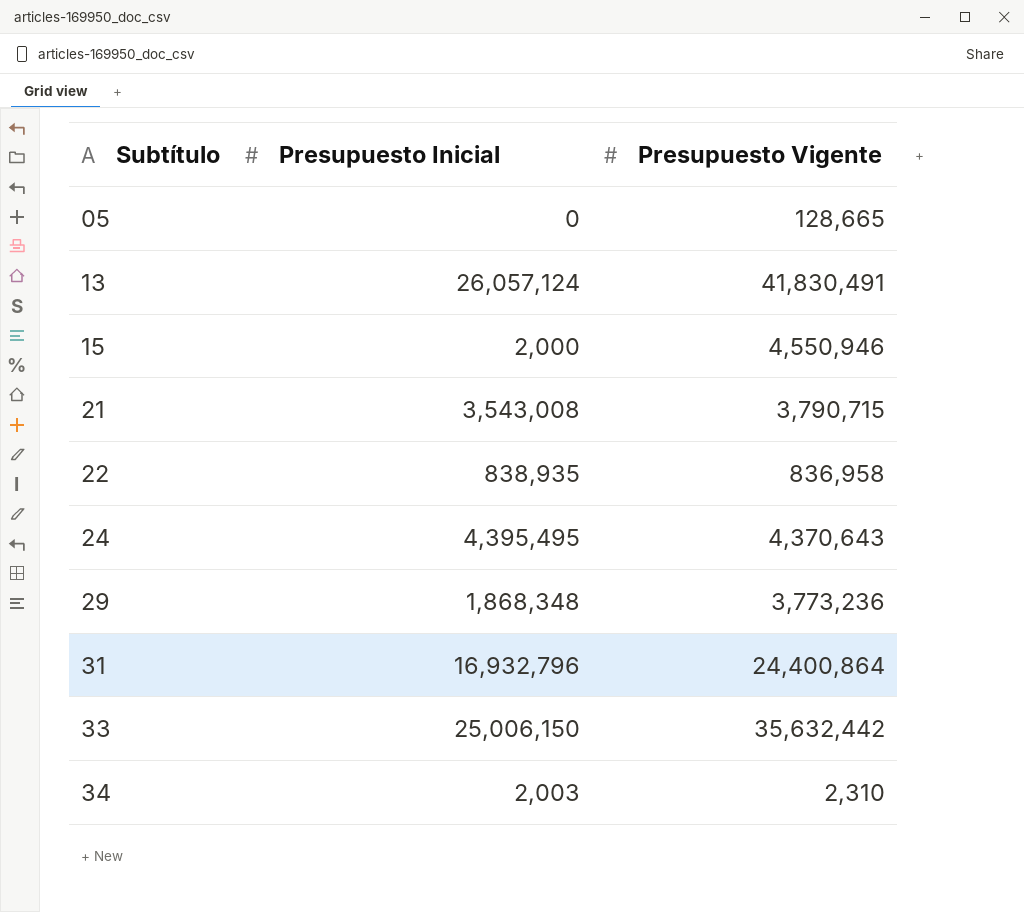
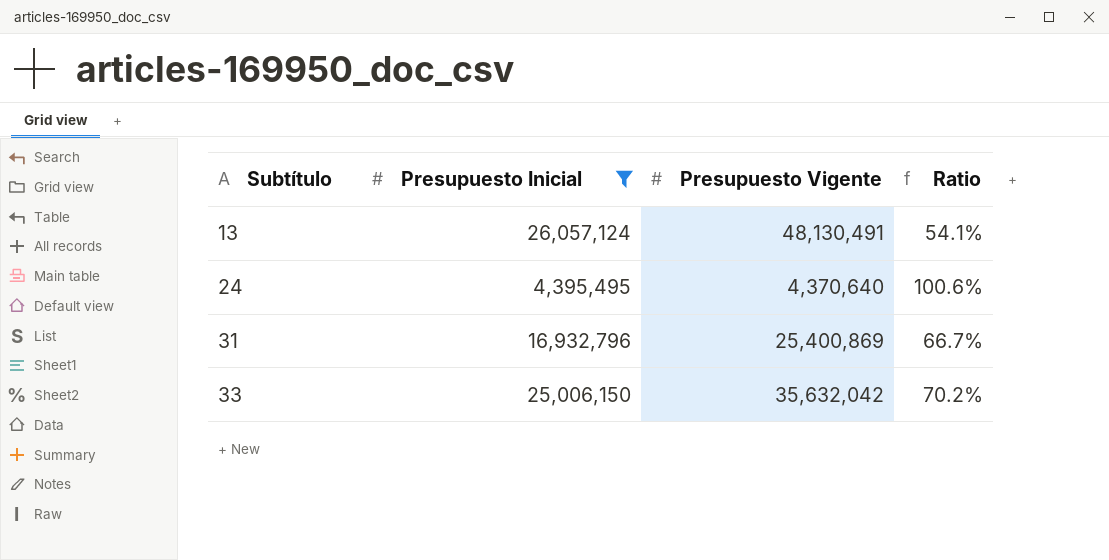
filter: none -> Presupuesto Inicial >= 4,395,495
column Ratio | formula: none -> [Presupuesto Inicial] / [Presupuesto Vigente]
13 | Presupuesto Vigente: 41,830,491 -> 48,130,491
24 | Presupuesto Vigente: 4,370,643 -> 4,370,640
31 | Presupuesto Vigente: 24,400,864 -> 25,400,869
33 | Presupuesto Vigente: 35,632,442 -> 35,632,042

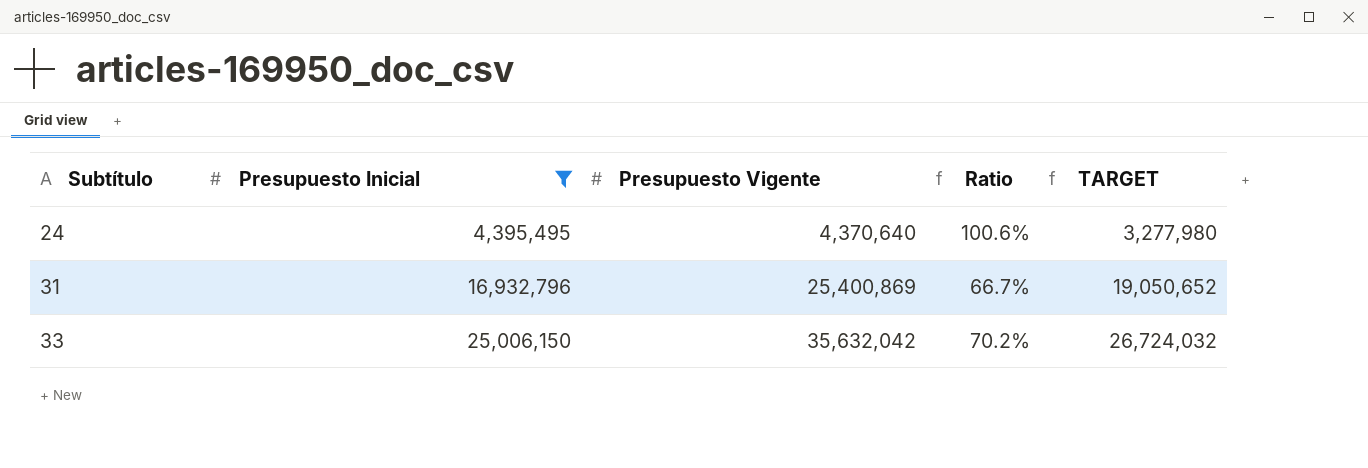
column TARGET | formula: none -> [Presupuesto Vigente] * 0.75
row 13: 26,057,124 | 48,130,491 | 54.1% -> none

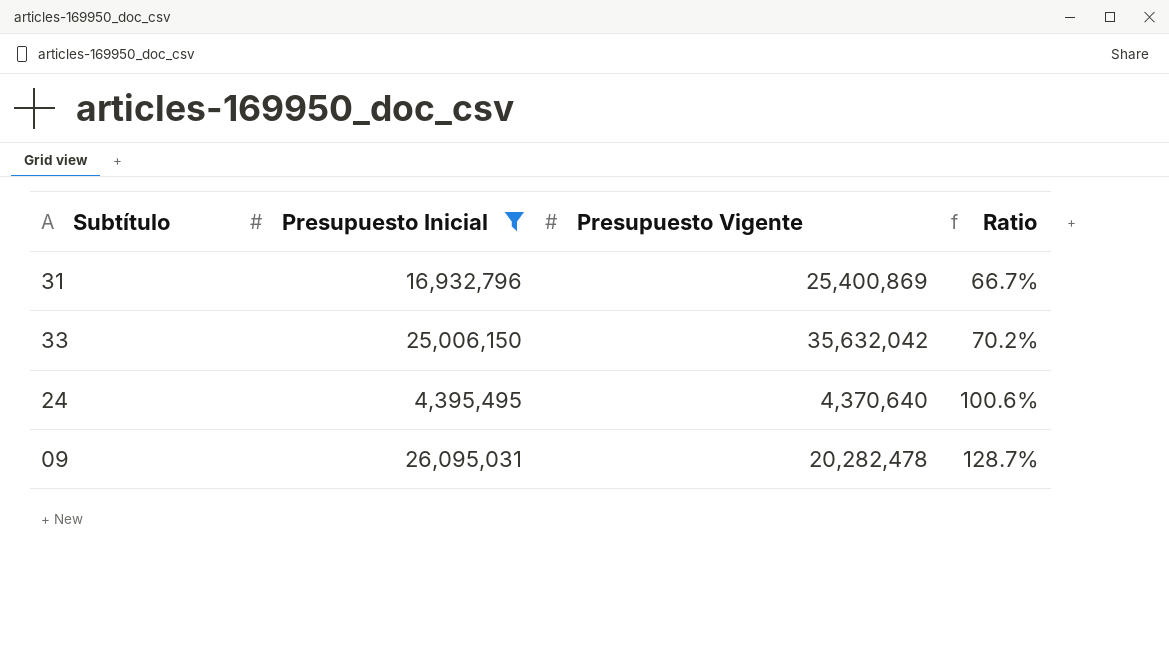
row order: Subtítulo ascending -> Ratio ascending
column TARGET | formula: [Presupuesto Vigente] * 0.75 -> none
row 09: none -> 26,095,031 | 20,282,478 | 128.7%

